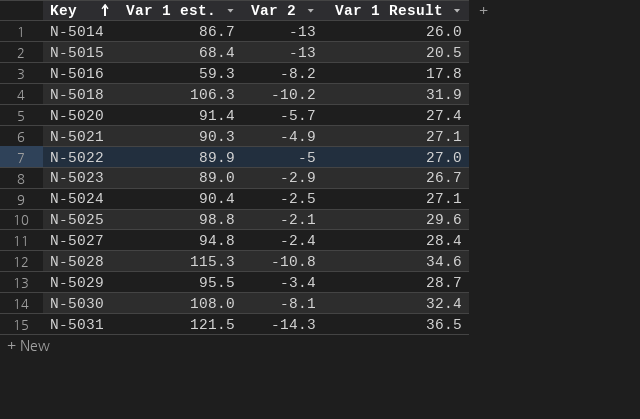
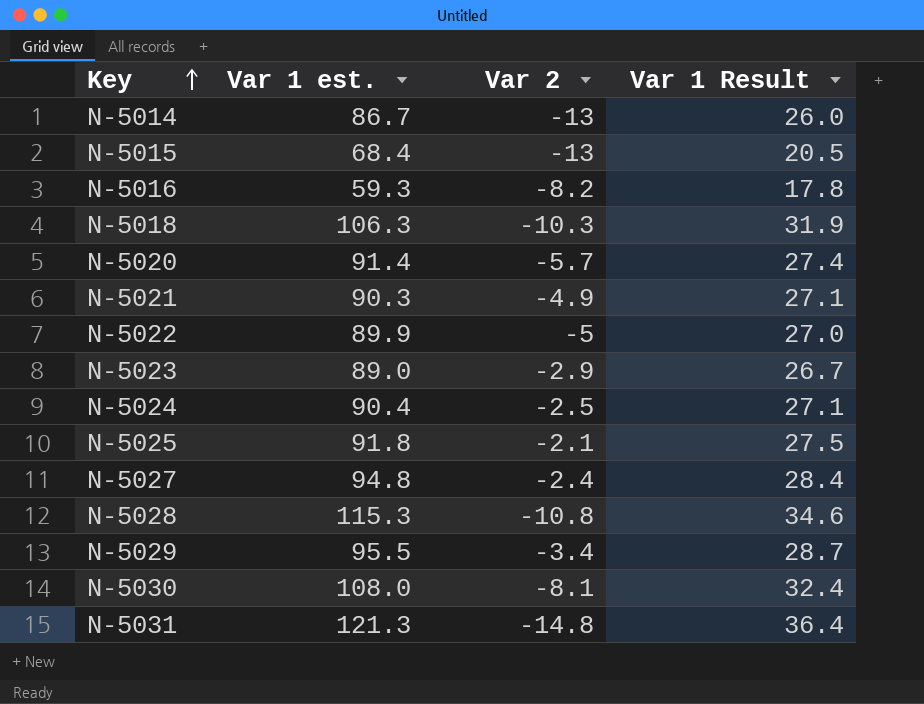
N-5018 | Var 2: -10.2 -> -10.3
N-5025 | Var 1 est.: 98.8 -> 91.8
N-5025 | Var 1 Result: 29.6 -> 27.5
N-5031 | Var 1 est.: 121.5 -> 121.3
N-5031 | Var 2: -14.3 -> -14.8
N-5031 | Var 1 Result: 36.5 -> 36.4

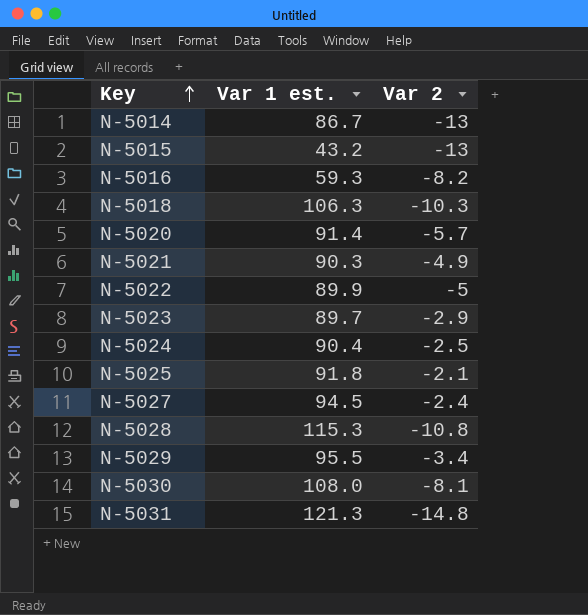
column Var 1 Result | formula: [Var 1 est.] * 0.3 -> none
N-5015 | Var 1 est.: 68.4 -> 43.2
N-5023 | Var 1 est.: 89.0 -> 89.7
N-5027 | Var 1 est.: 94.8 -> 94.5

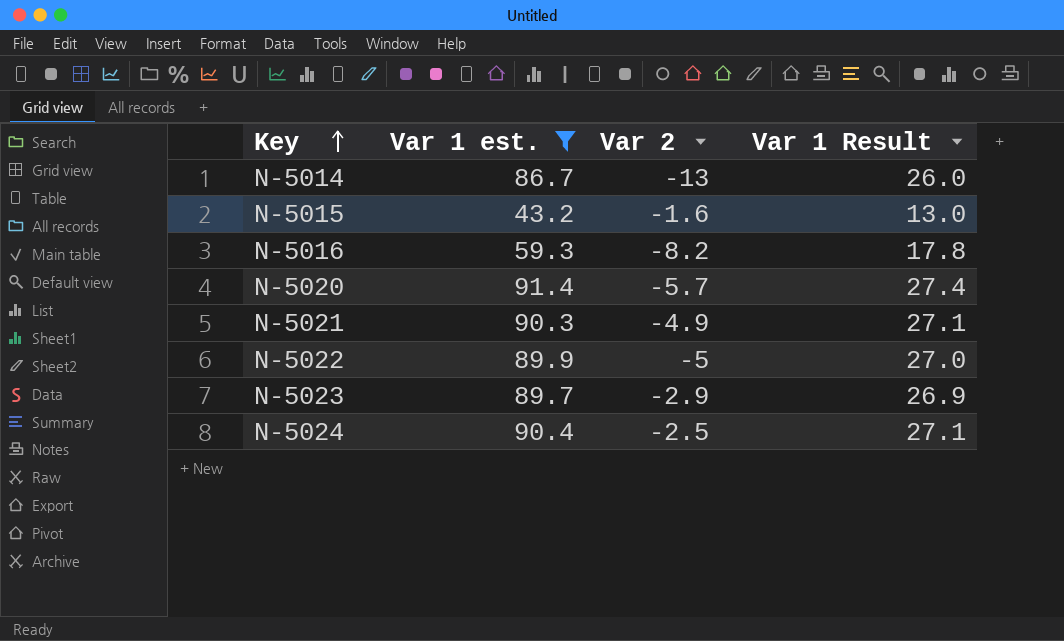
filter: none -> Var 1 est. <= 91.4
column Var 1 Result | formula: none -> [Var 1 est.] * 0.3
N-5015 | Var 2: -13 -> -1.6

